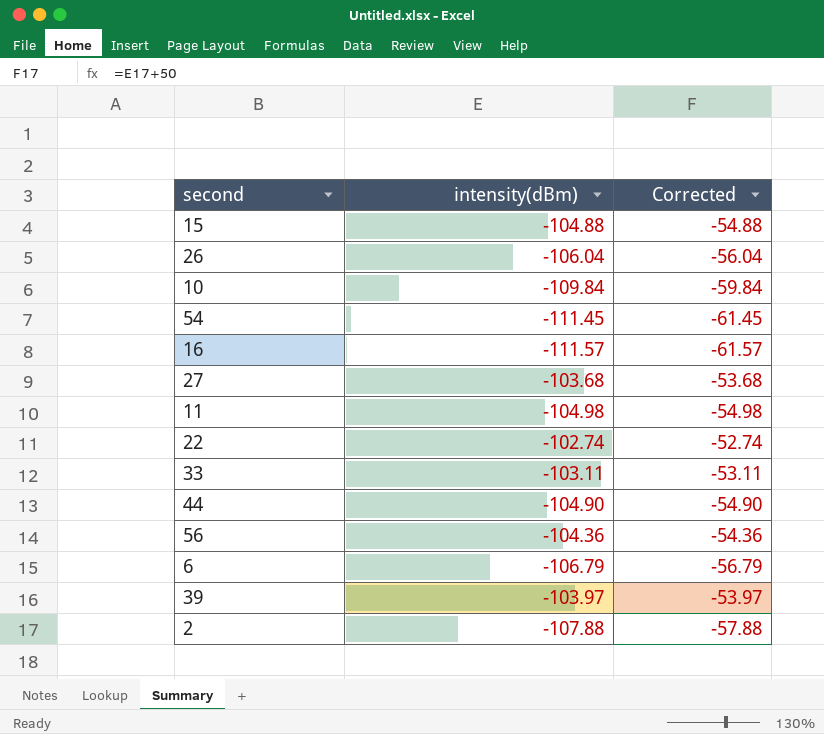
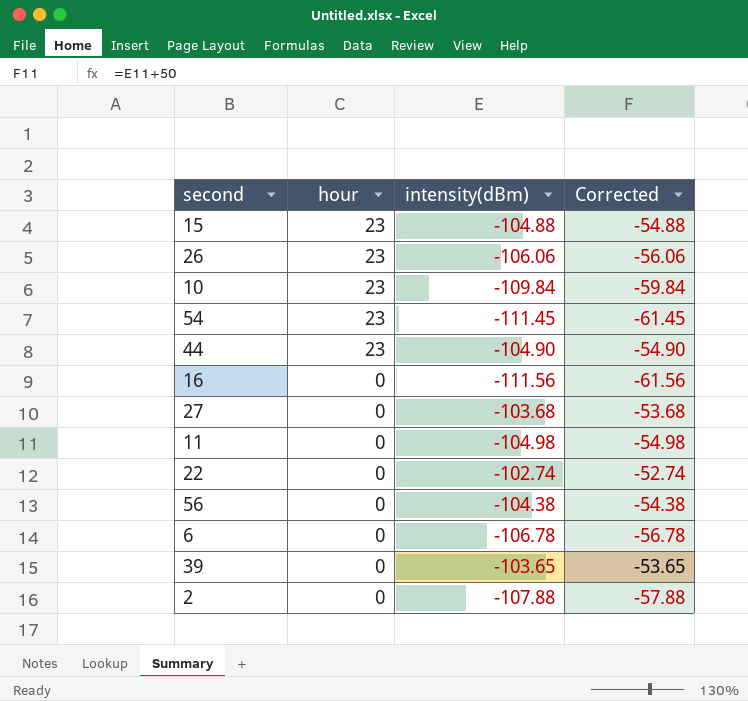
row order: none -> hour descending
column hour | position: none -> 2
row 33: -103.11 | -53.11 -> none
26 | intensity(dBm): -106.04 -> -106.06
26 | Corrected: -56.04 -> -56.06
16 | intensity(dBm): -111.57 -> -111.56
16 | Corrected: -61.57 -> -61.56
56 | intensity(dBm): -104.36 -> -104.38
56 | Corrected: -54.36 -> -54.38
6 | intensity(dBm): -106.79 -> -106.78
6 | Corrected: -56.79 -> -56.78
39 | intensity(dBm): -103.97 -> -103.65
39 | Corrected: -53.97 -> -53.65

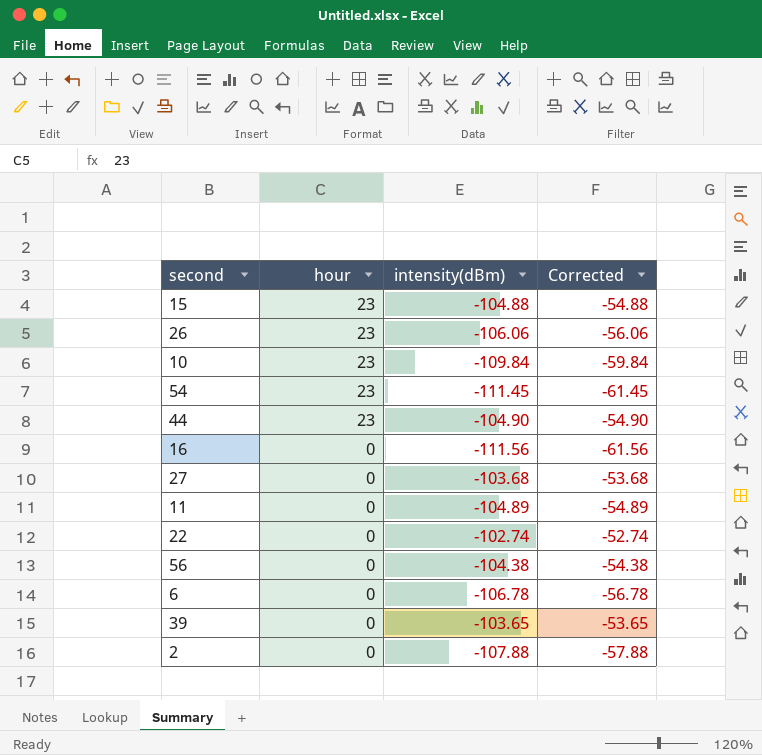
11 | intensity(dBm): -104.98 -> -104.89
11 | Corrected: -54.98 -> -54.89

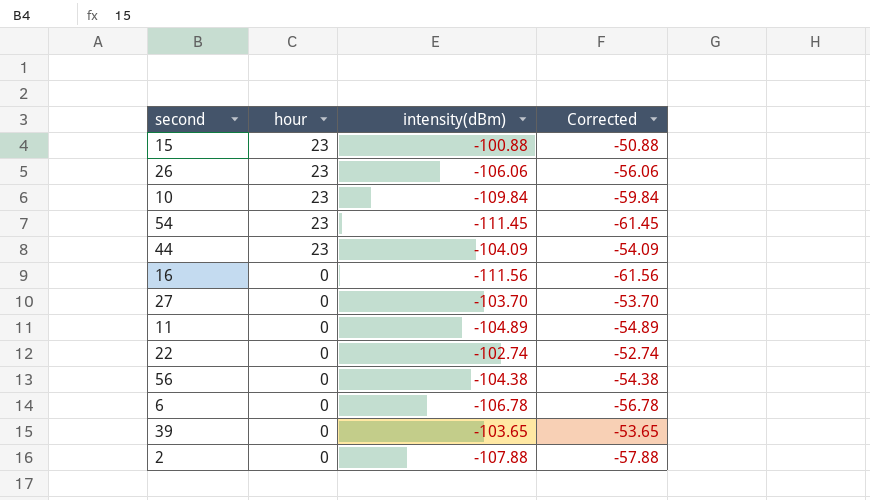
15 | intensity(dBm): -104.88 -> -100.88
15 | Corrected: -54.88 -> -50.88
44 | intensity(dBm): -104.90 -> -104.09
44 | Corrected: -54.90 -> -54.09
27 | intensity(dBm): -103.68 -> -103.70
27 | Corrected: -53.68 -> -53.70

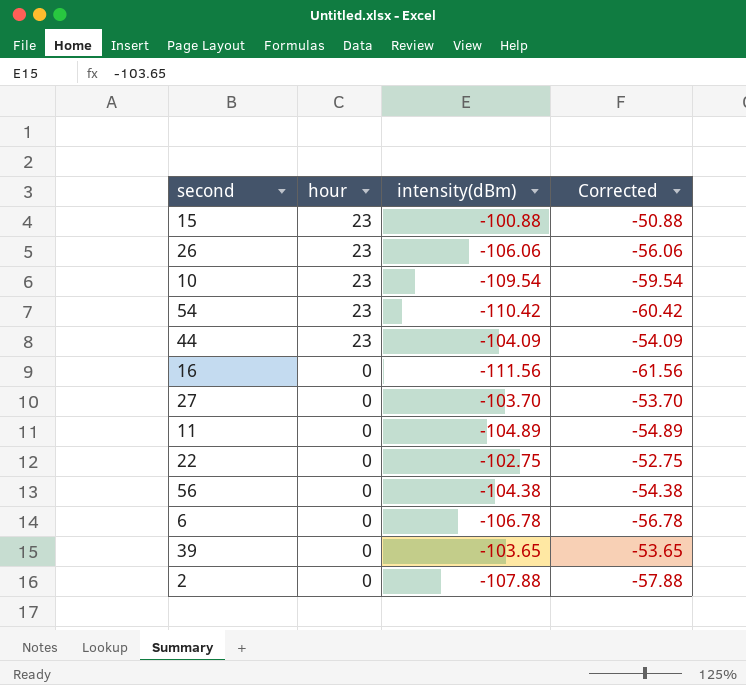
10 | intensity(dBm): -109.84 -> -109.54
10 | Corrected: -59.84 -> -59.54
54 | intensity(dBm): -111.45 -> -110.42
54 | Corrected: -61.45 -> -60.42
22 | intensity(dBm): -102.74 -> -102.75
22 | Corrected: -52.74 -> -52.75

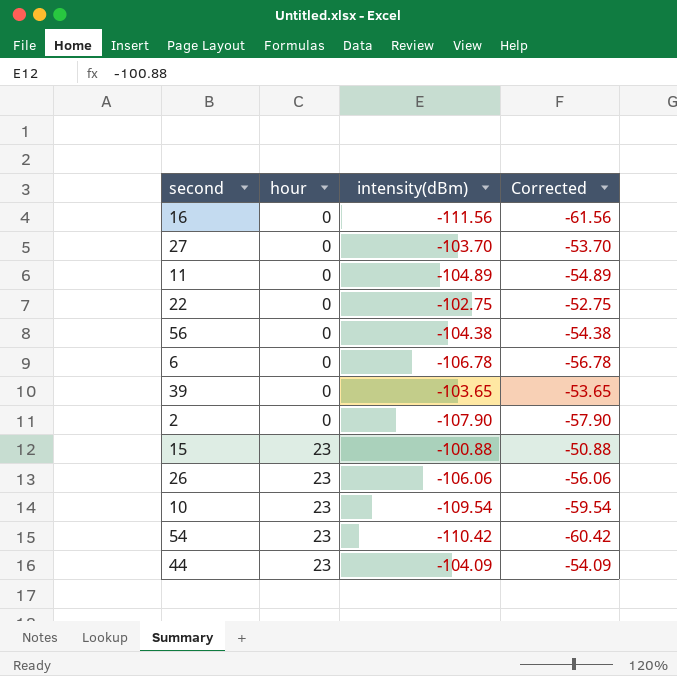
row order: hour descending -> hour ascending
2 | intensity(dBm): -107.88 -> -107.90
2 | Corrected: -57.88 -> -57.90

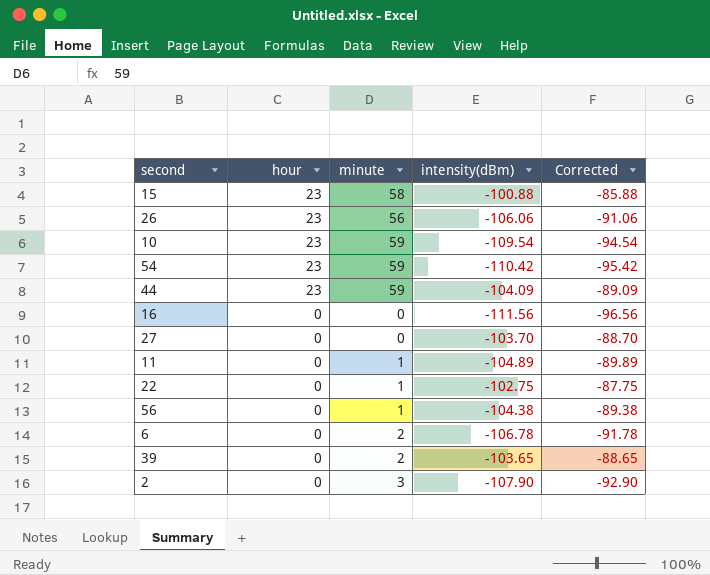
row order: hour ascending -> hour descending
column minute | position: none -> 3
column Corrected | formula: [intensity(dBm)] + 50 -> [intensity(dBm)] + 15

